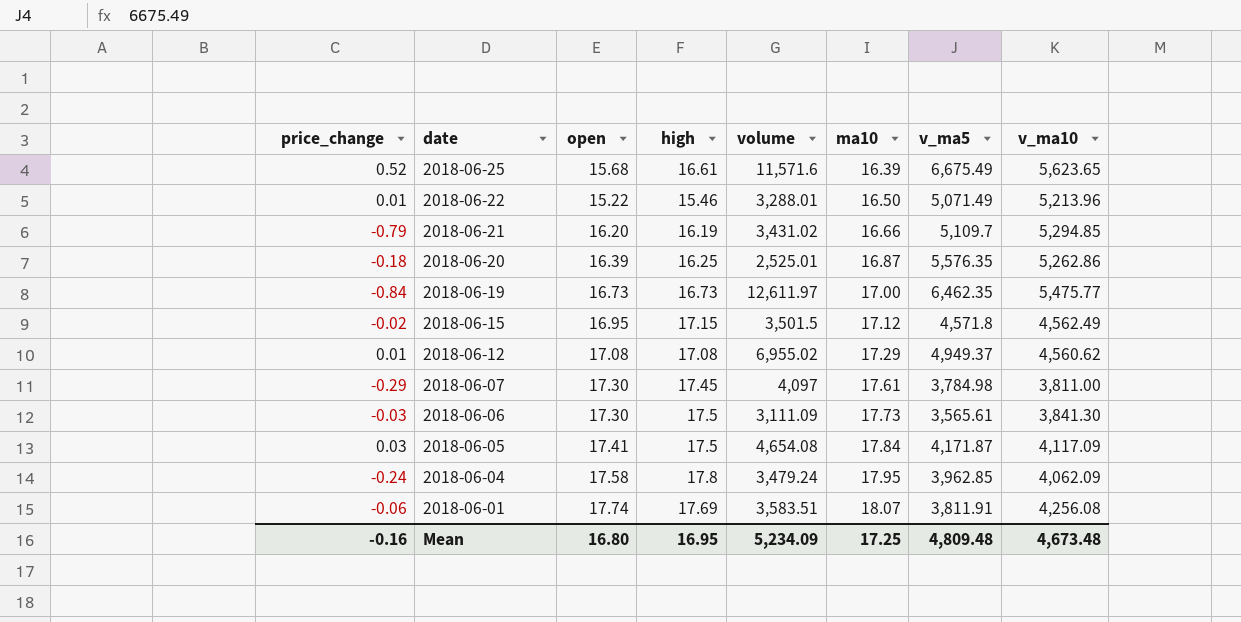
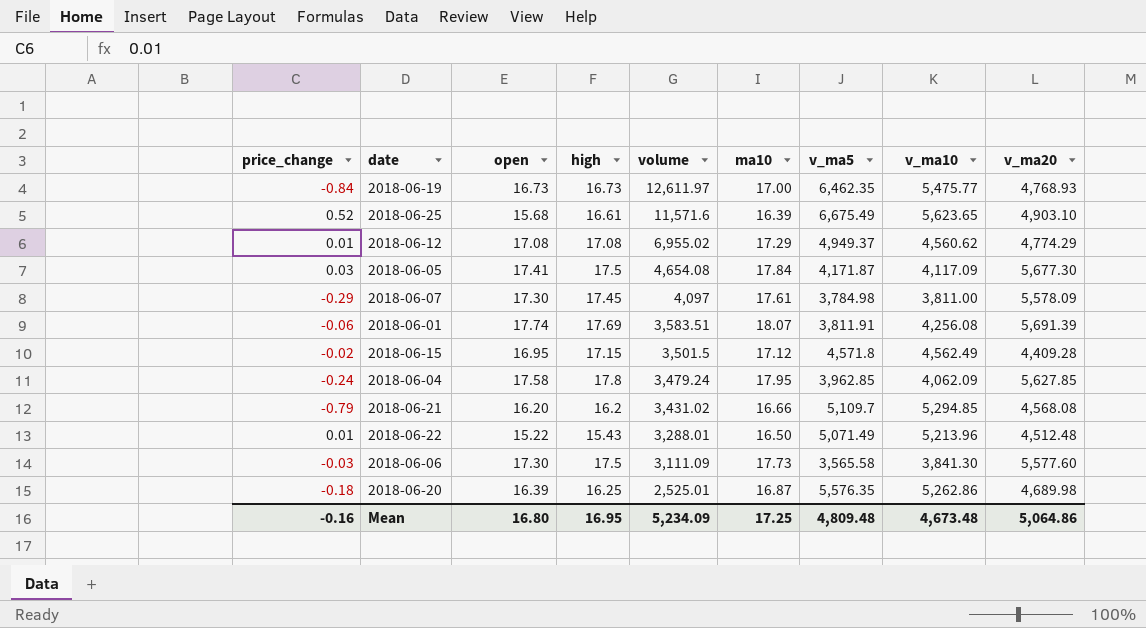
row order: date descending -> volume descending
column v_ma20 | position: none -> 9
2018-06-21 | high: 16.19 -> 16.2
2018-06-22 | high: 15.46 -> 15.43
2018-06-06 | v_ma5: 3,565.61 -> 3,565.58

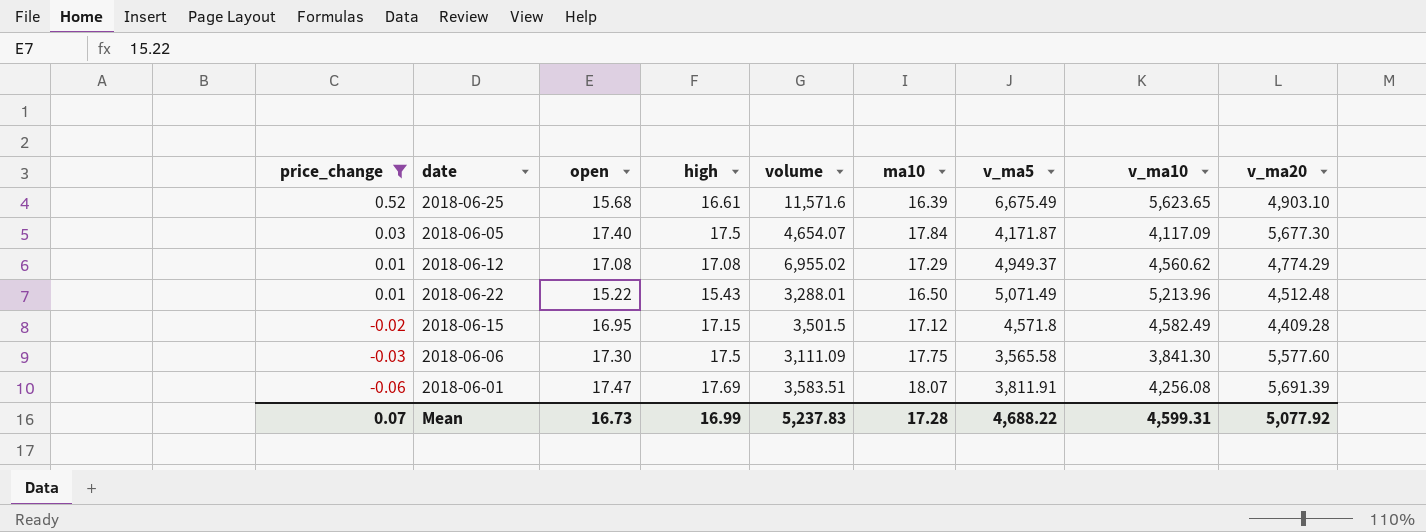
filter: none -> price_change >= -0.06
row order: volume descending -> price_change descending
2018-06-05 | open: 17.41 -> 17.40
2018-06-05 | volume: 4,654.08 -> 4,654.07
2018-06-15 | v_ma10: 4,562.49 -> 4,582.49
2018-06-06 | ma10: 17.73 -> 17.75
2018-06-01 | open: 17.74 -> 17.47
Mean | price_change: -0.16 -> 0.07
Mean | open: 16.80 -> 16.73
Mean | high: 16.95 -> 16.99
Mean | volume: 5,234.09 -> 5,237.83
Mean | ma10: 17.25 -> 17.28
Mean | v_ma5: 4,809.48 -> 4,688.22
Mean | v_ma10: 4,673.48 -> 4,599.31
Mean | v_ma20: 5,064.86 -> 5,077.92

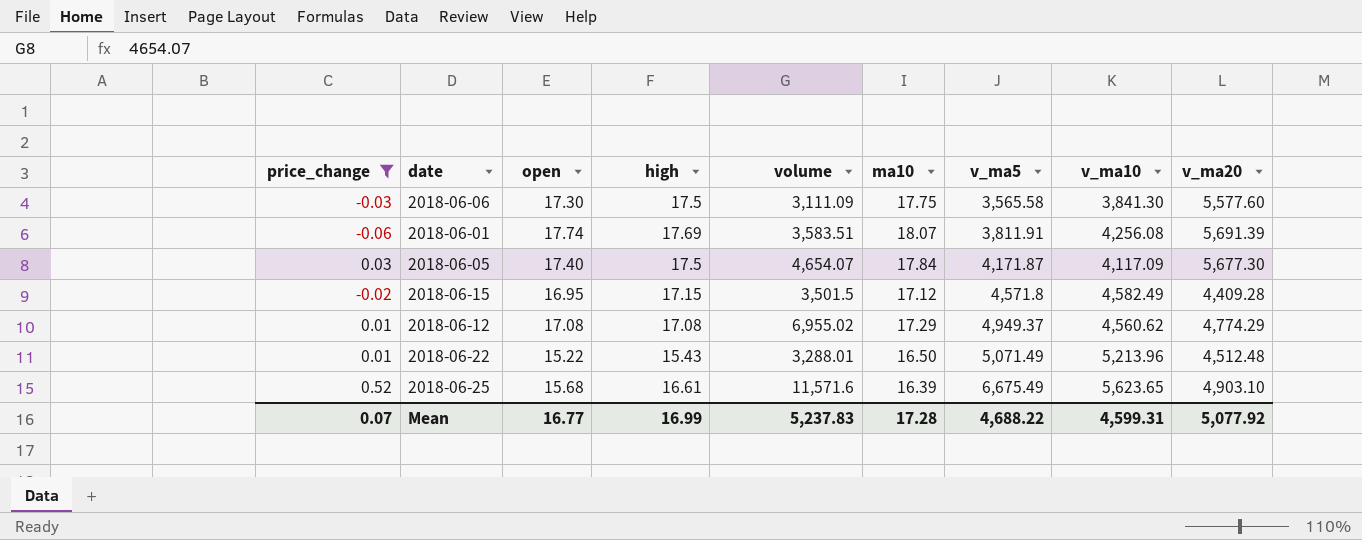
row order: price_change descending -> v_ma5 ascending
2018-06-01 | open: 17.47 -> 17.74
Mean | open: 16.73 -> 16.77

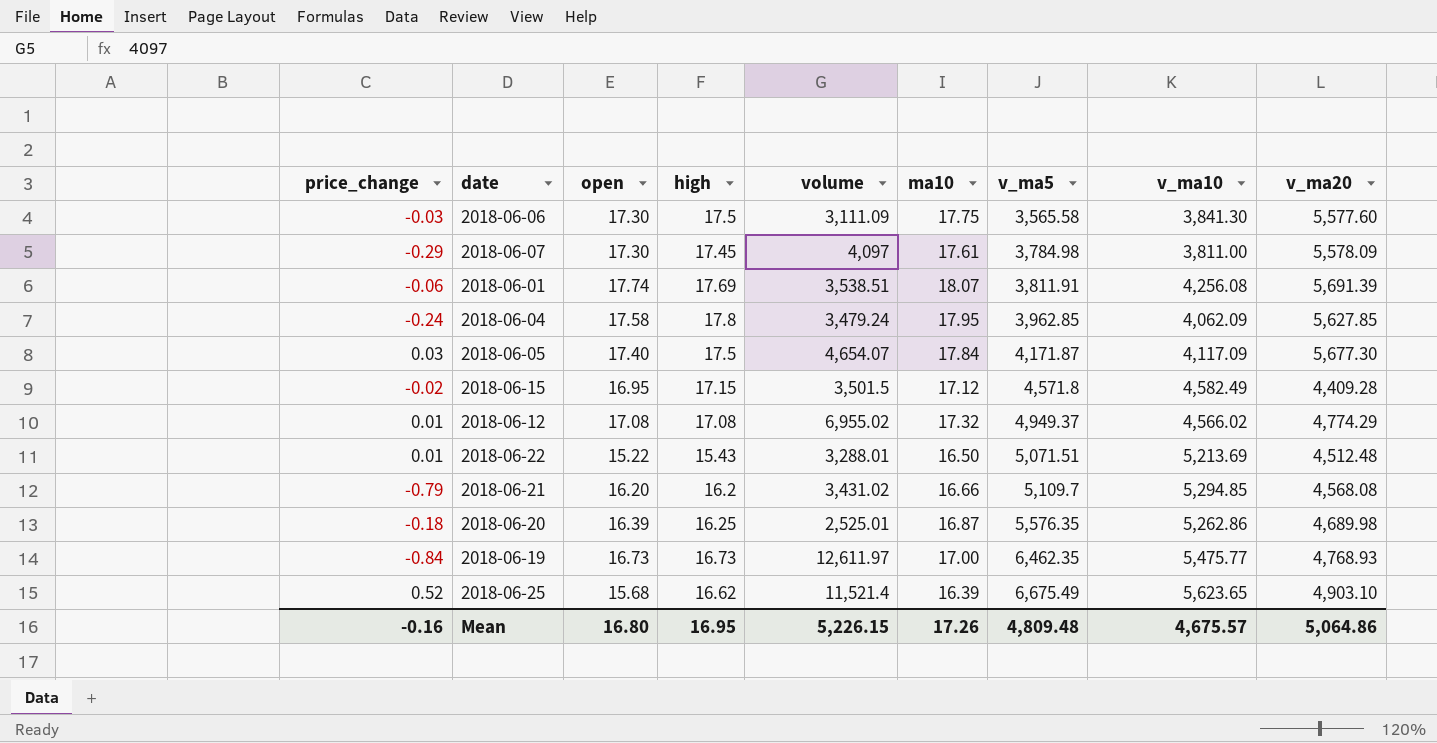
filter: price_change >= -0.06 -> none
2018-06-01 | volume: 3,583.51 -> 3,538.51
2018-06-12 | ma10: 17.29 -> 17.32
2018-06-12 | v_ma10: 4,560.62 -> 4,566.02
2018-06-22 | v_ma5: 5,071.49 -> 5,071.51
2018-06-22 | v_ma10: 5,213.96 -> 5,213.69
2018-06-25 | high: 16.61 -> 16.62
2018-06-25 | volume: 11,571.6 -> 11,521.4
Mean | price_change: 0.07 -> -0.16
Mean | open: 16.77 -> 16.80
Mean | high: 16.99 -> 16.95
Mean | volume: 5,237.83 -> 5,226.15
Mean | ma10: 17.28 -> 17.26
Mean | v_ma5: 4,688.22 -> 4,809.48
Mean | v_ma10: 4,599.31 -> 4,675.57
Mean | v_ma20: 5,077.92 -> 5,064.86

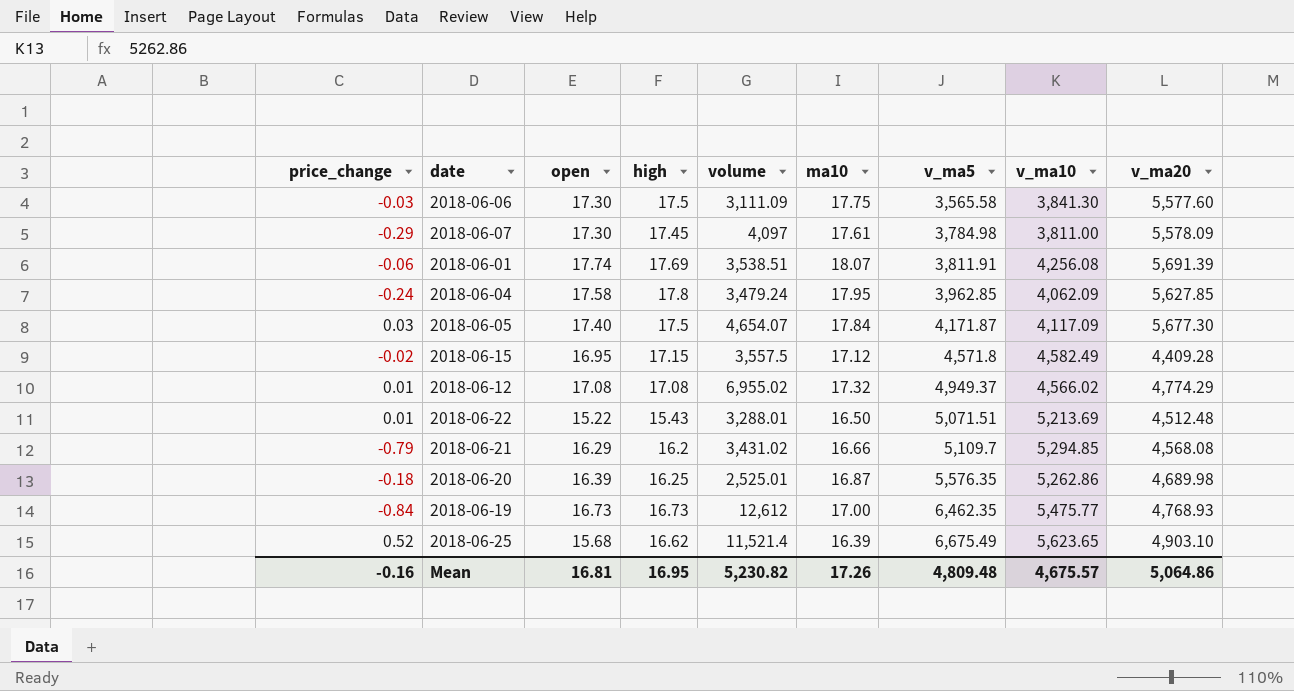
2018-06-15 | volume: 3,501.5 -> 3,557.5
2018-06-21 | open: 16.20 -> 16.29
2018-06-19 | volume: 12,611.97 -> 12,612
Mean | open: 16.80 -> 16.81
Mean | volume: 5,226.15 -> 5,230.82

